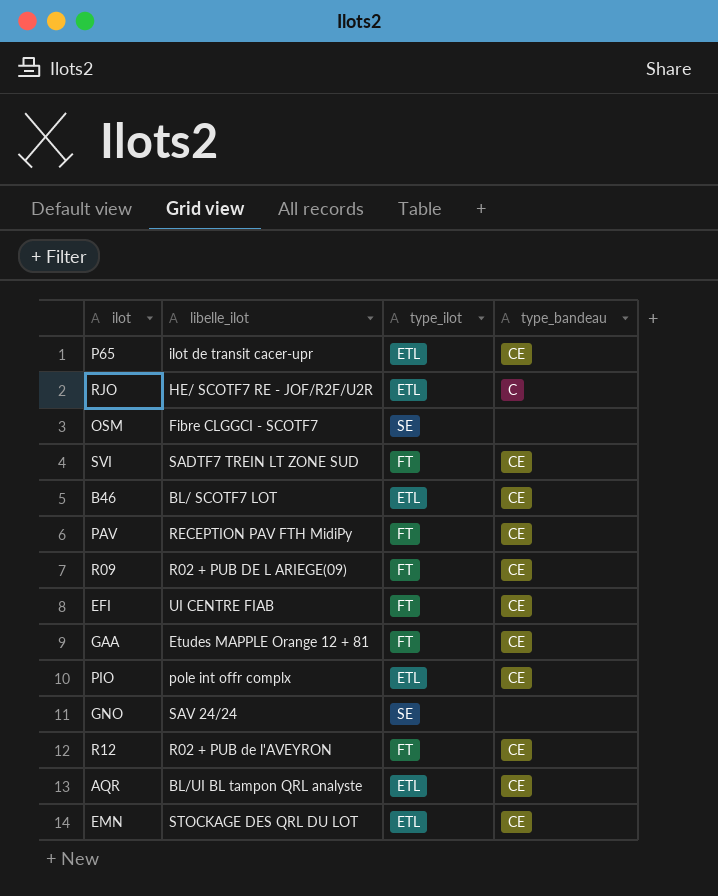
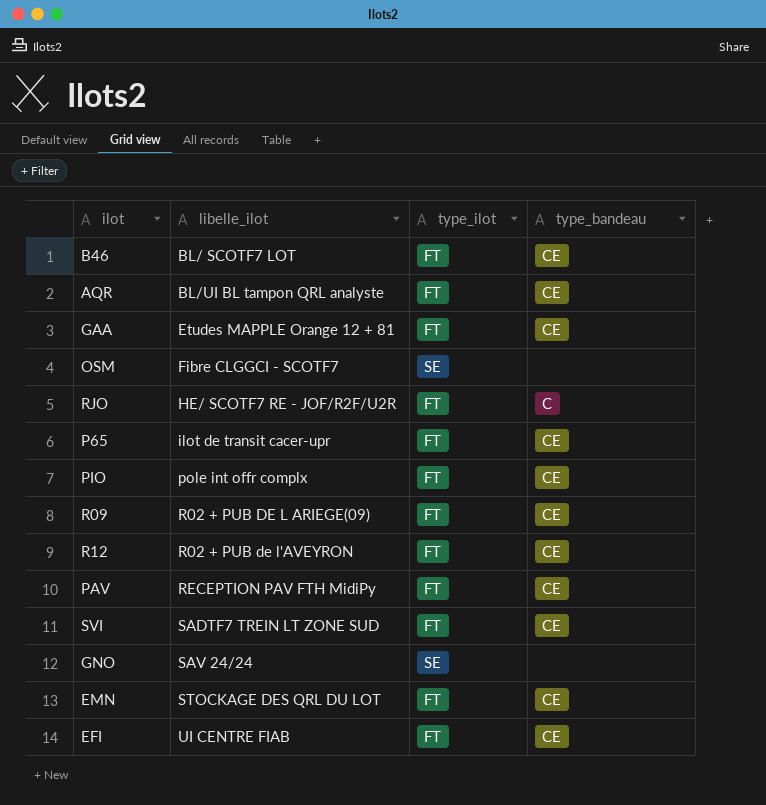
row order: none -> libelle_ilot ascending
B46 | type_ilot: ETL -> FT
AQR | type_ilot: ETL -> FT
RJO | type_ilot: ETL -> FT
P65 | type_ilot: ETL -> FT
PIO | type_ilot: ETL -> FT
EMN | type_ilot: ETL -> FT

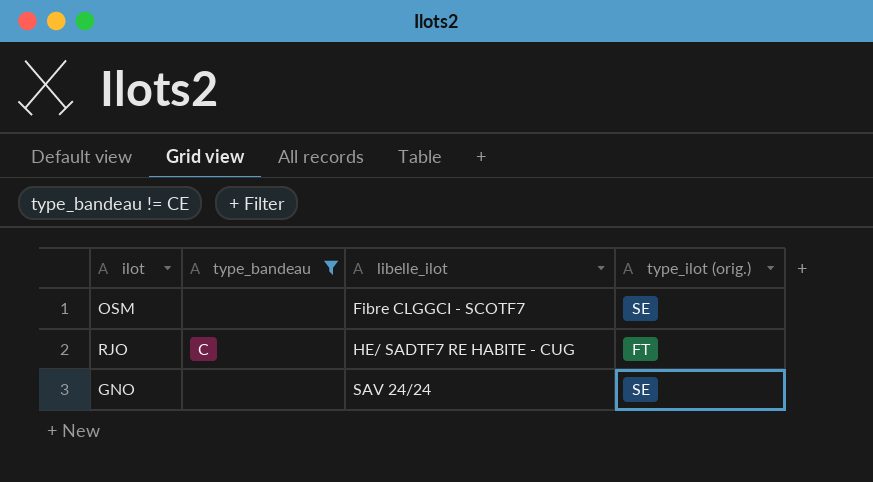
filter: none -> type_bandeau != CE
column type_bandeau | position: 4 -> 2
column name: type_ilot -> type_ilot (orig.)
RJO | libelle_ilot: HE/ SCOTF7 RE - JOF/R2F/U2R -> HE/ SADTF7 RE HABITE - CUG

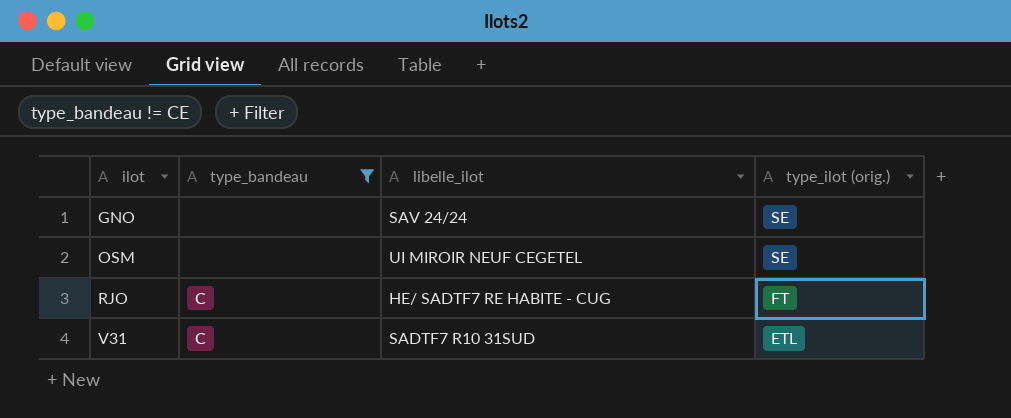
row order: libelle_ilot ascending -> ilot ascending
OSM | libelle_ilot: Fibre CLGGCI - SCOTF7 -> UI MIROIR NEUF CEGETEL
row V31: none -> C | SADTF7 R10 31SUD | ETL

